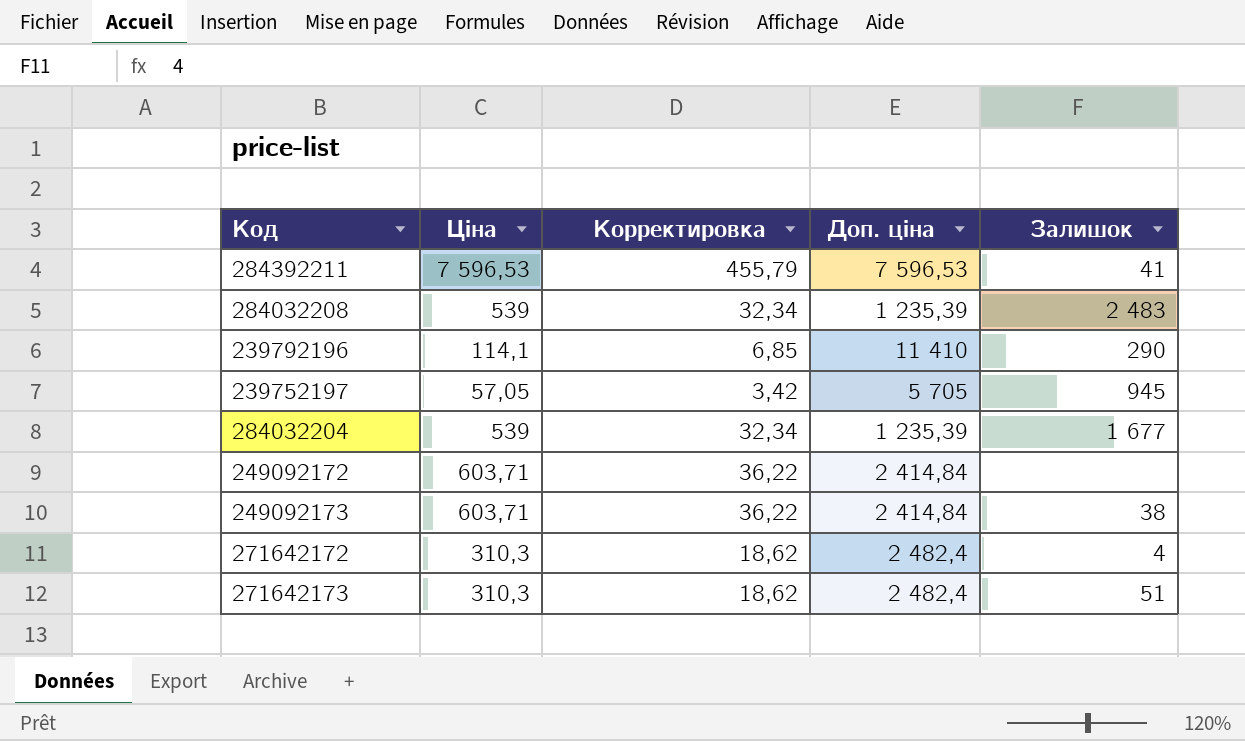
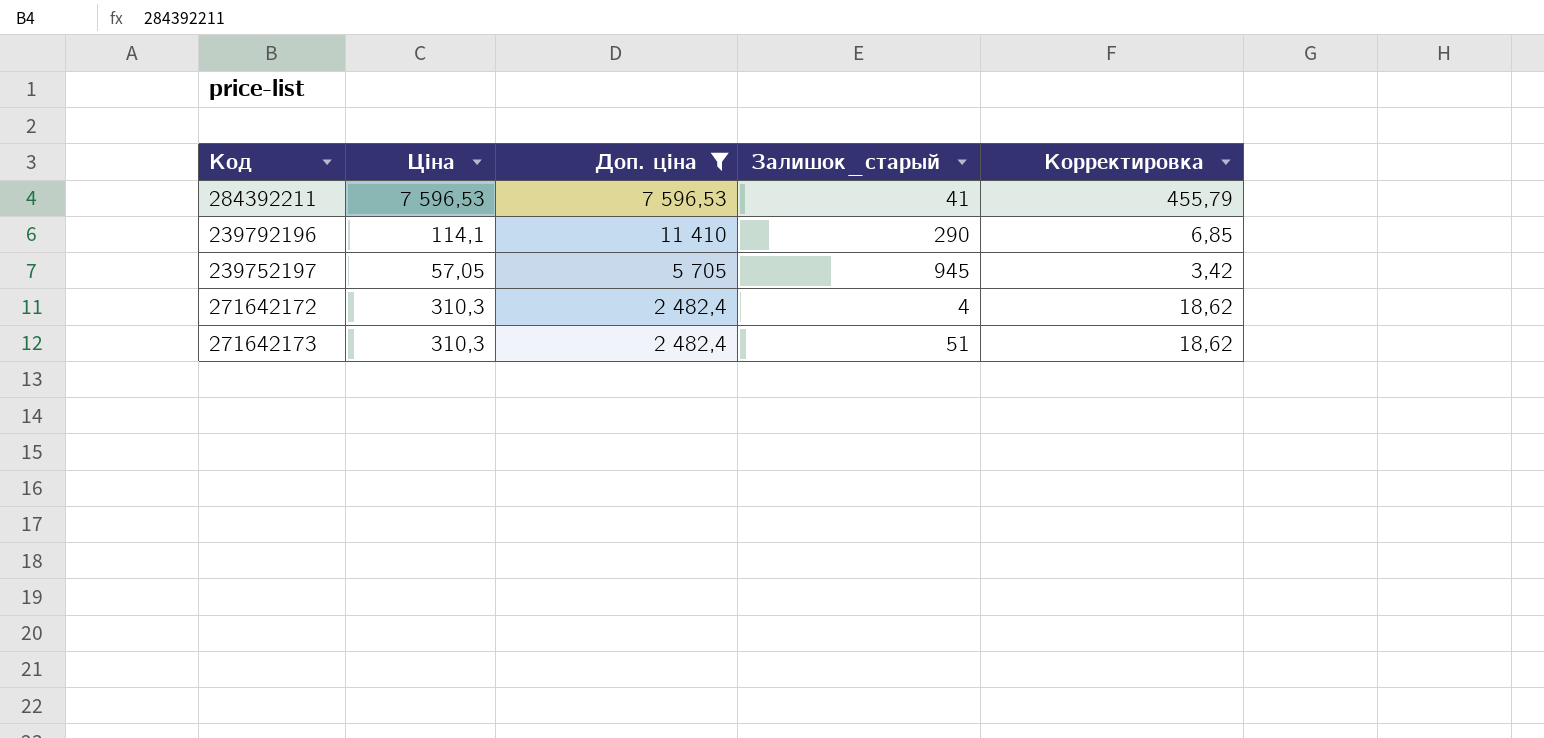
filter: none -> Доп. ціна >= 2 482,4
column name: Залишок -> Залишок_старый
column Корректировка | position: 3 -> 5

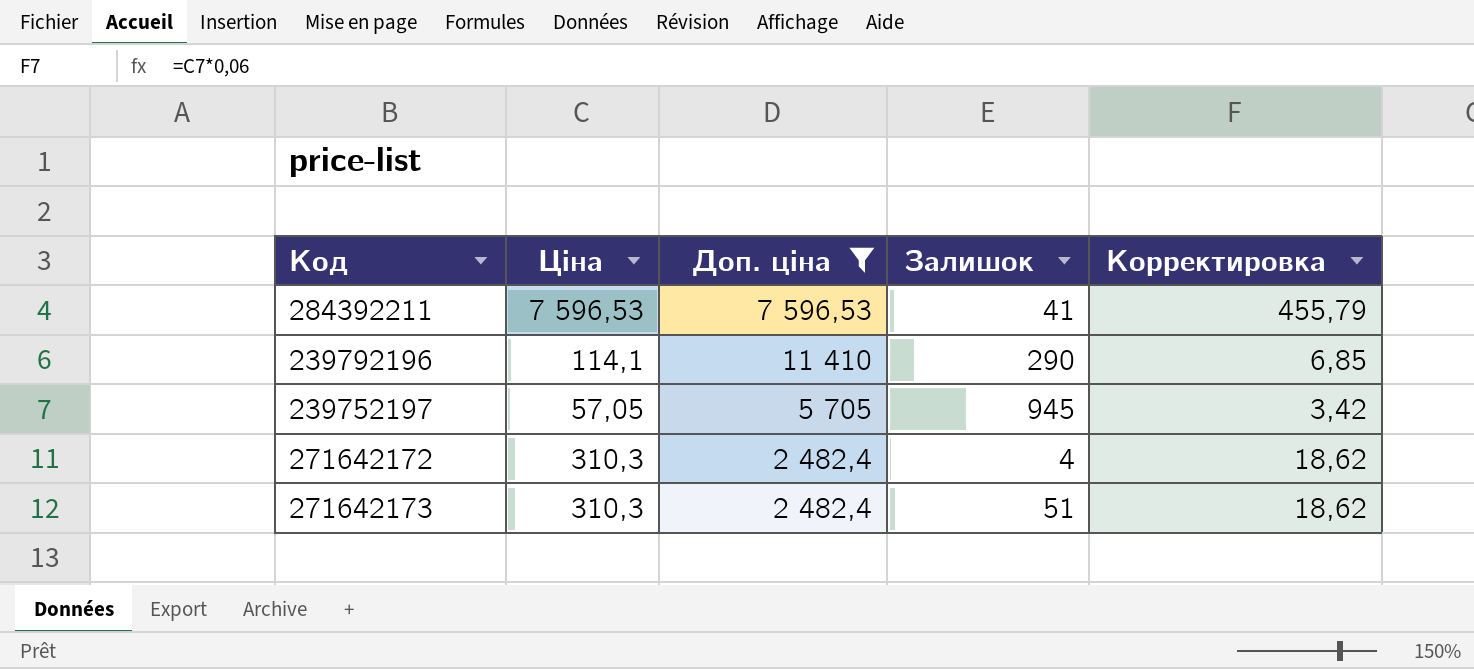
column name: Залишок_старый -> Залишок

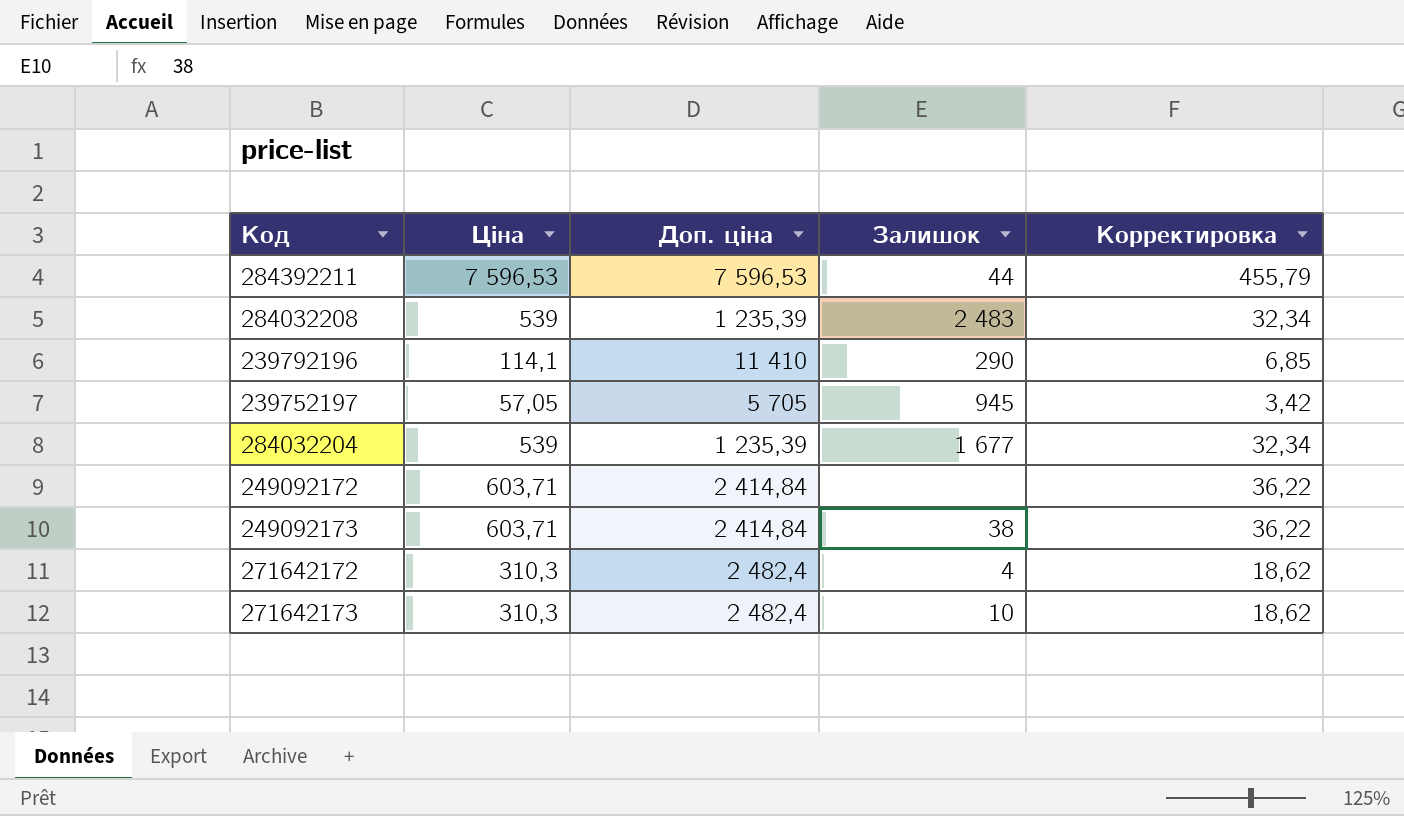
filter: Доп. ціна >= 2 482,4 -> none
284392211 | Залишок: 41 -> 44
271642173 | Залишок: 51 -> 10

